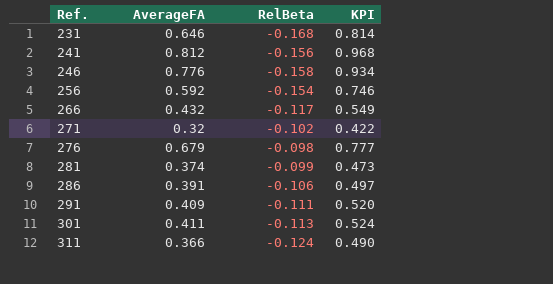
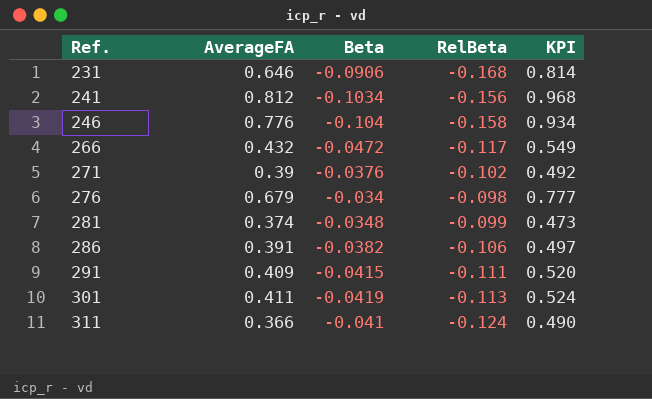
column Beta | position: none -> 3
row 256: 0.592 | -0.154 | 0.746 -> none
271 | AverageFA: 0.32 -> 0.39
271 | KPI: 0.422 -> 0.492

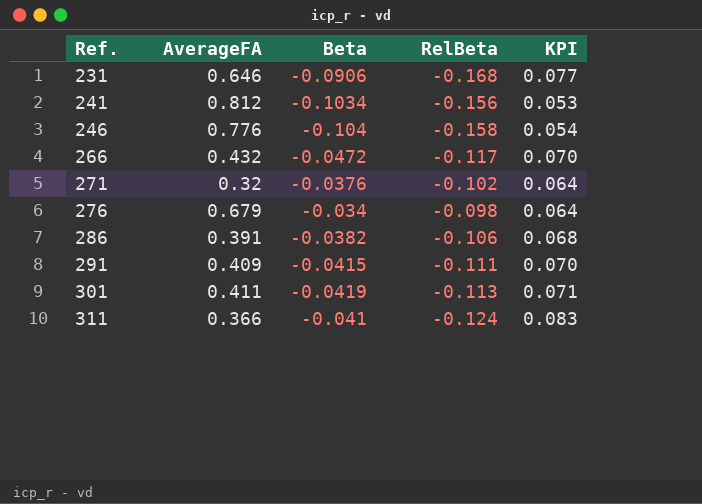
column KPI | formula: [AverageFA] - [RelBeta] -> [Beta] - [RelBeta]
row 281: 0.374 | -0.0348 | -0.099 | 0.473 -> none
271 | AverageFA: 0.39 -> 0.32

